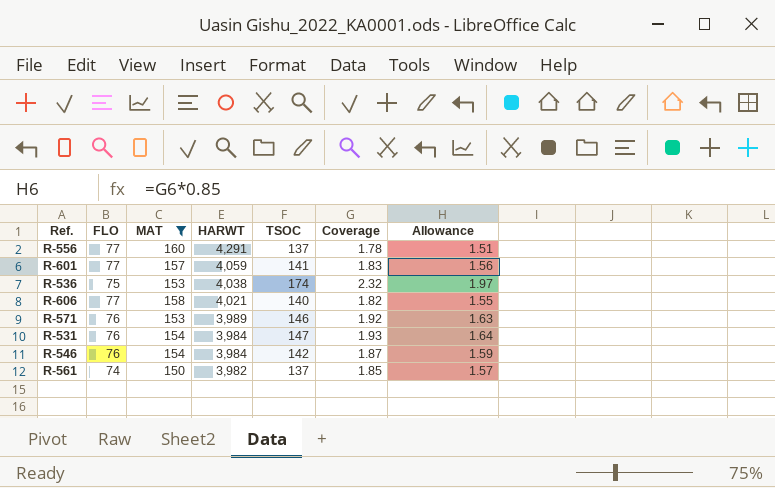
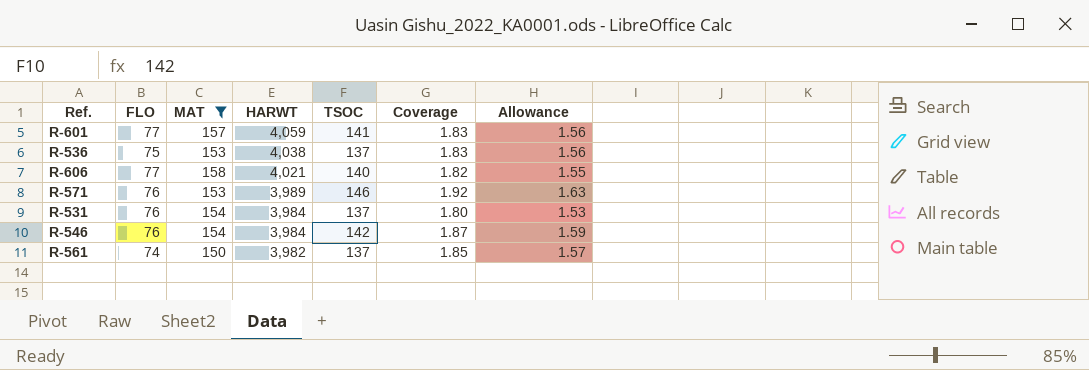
row R-556: 77 | 160 | 4,291 | 137 | 1.78 | 1.51 -> none
R-536 | TSOC: 174 -> 137
R-536 | Coverage: 2.32 -> 1.83
R-536 | Allowance: 1.97 -> 1.56
R-531 | TSOC: 147 -> 137
R-531 | Coverage: 1.93 -> 1.80
R-531 | Allowance: 1.64 -> 1.53

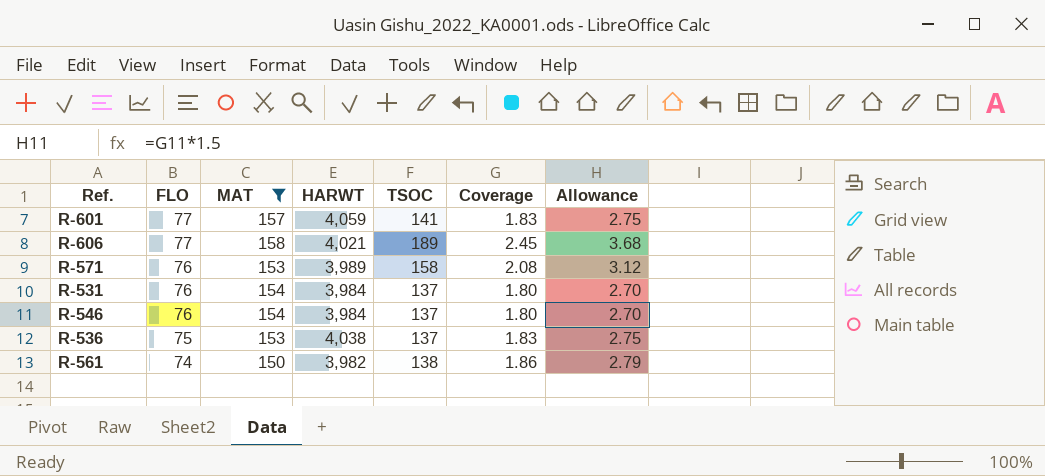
row order: HARWT descending -> FLO descending
column Allowance | formula: [Coverage] * 0.85 -> [Coverage] * 1.5
R-606 | TSOC: 140 -> 189
R-606 | Coverage: 1.82 -> 2.45
R-571 | TSOC: 146 -> 158
R-571 | Coverage: 1.92 -> 2.08
R-546 | TSOC: 142 -> 137
R-546 | Coverage: 1.87 -> 1.80
R-561 | TSOC: 137 -> 138
R-561 | Coverage: 1.85 -> 1.86

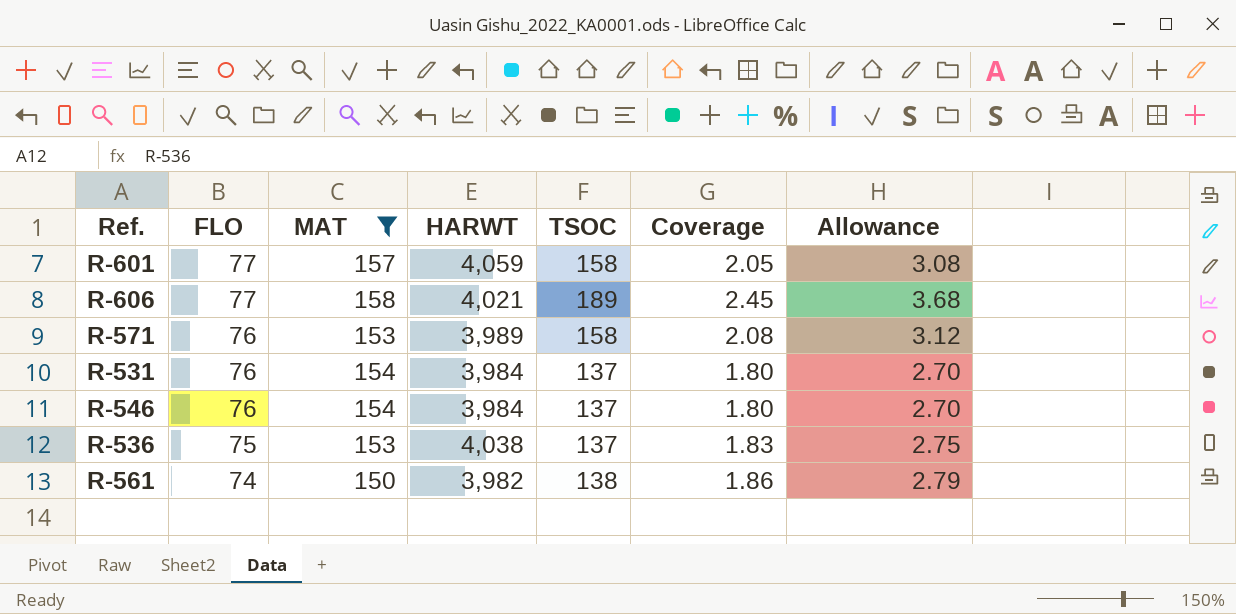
R-601 | TSOC: 141 -> 158
R-601 | Coverage: 1.83 -> 2.05
R-601 | Allowance: 2.75 -> 3.08

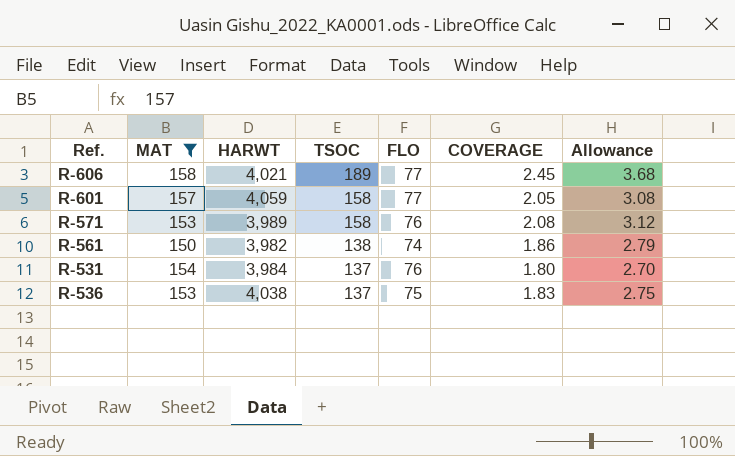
row order: FLO descending -> TSOC descending
column FLO | position: 2 -> 5
column name: Coverage -> COVERAGE
row R-546: 76 | 154 | 3,984 | 137 | 1.80 | 2.70 -> none

